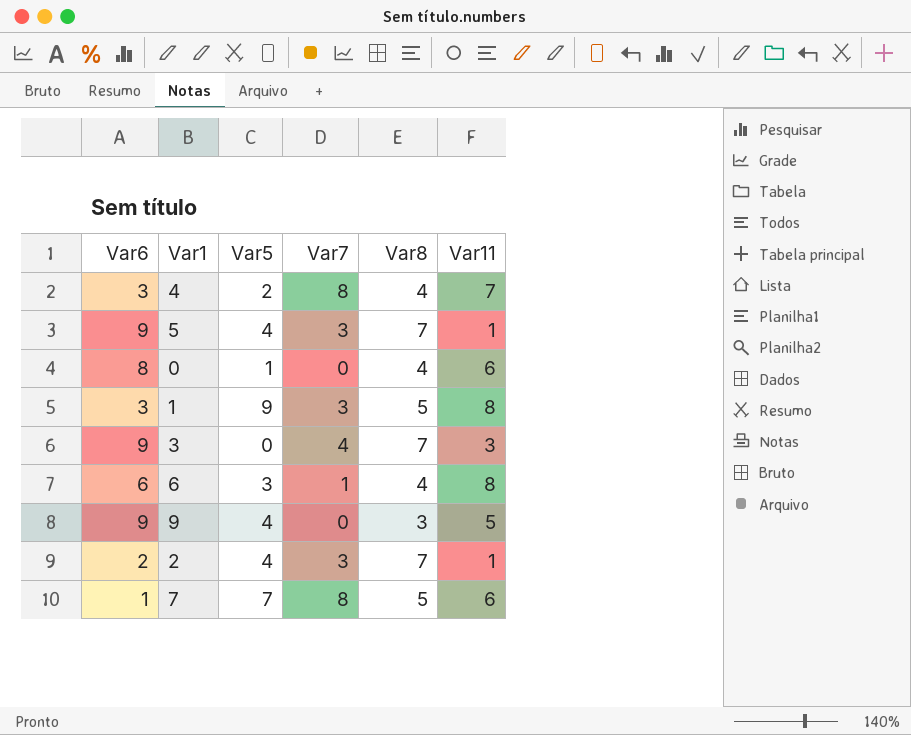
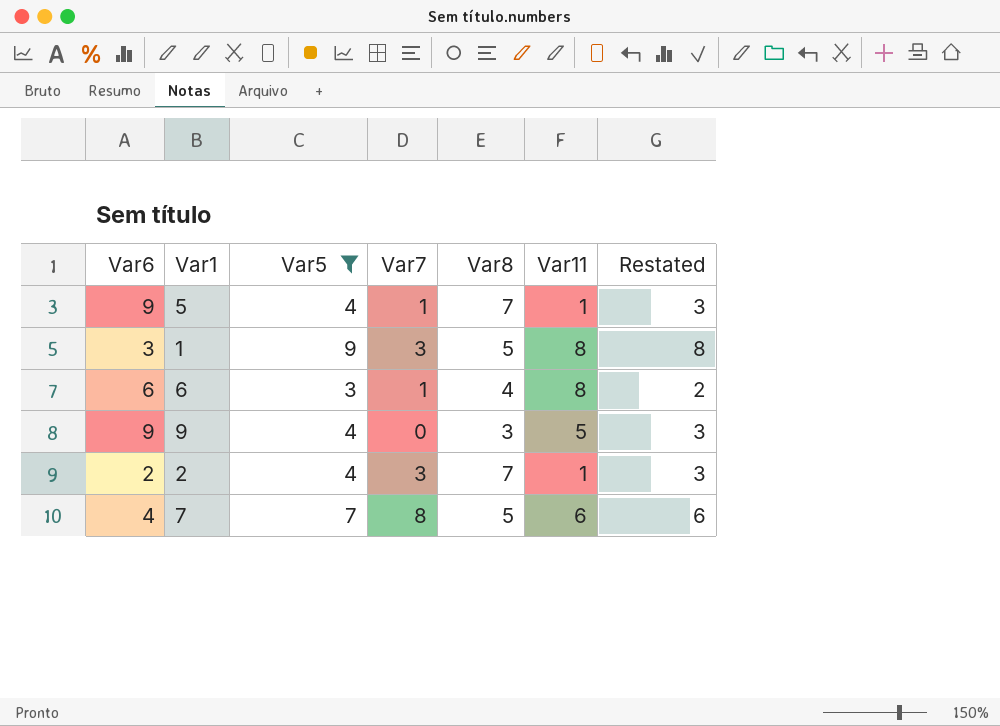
filter: none -> Var5 >= 3
column Restated | formula: none -> [Var5] - 1
5 | Var7: 3 -> 1
7 | Var6: 1 -> 4

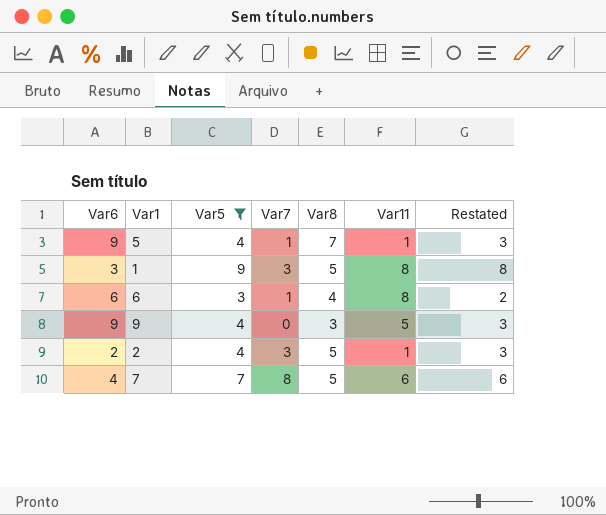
2 | Var8: 7 -> 5

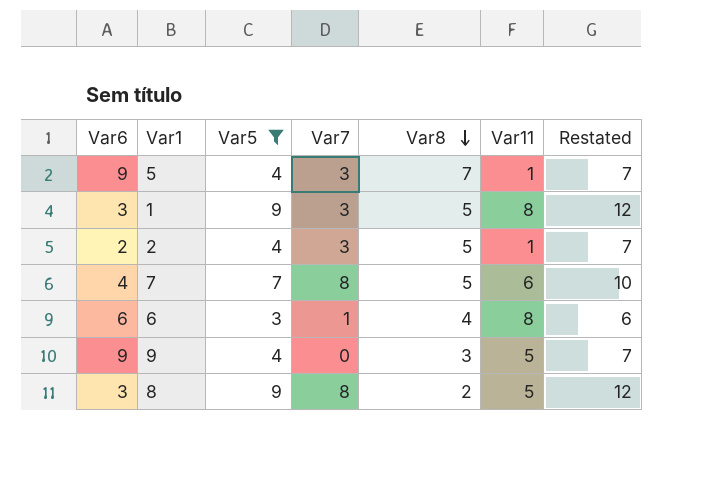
row order: none -> Var8 descending
column Restated | formula: [Var5] - 1 -> [Var5] + 3
5 | Var7: 1 -> 3
row 8: none -> 3 | 9 | 8 | 2 | 5 | 12

